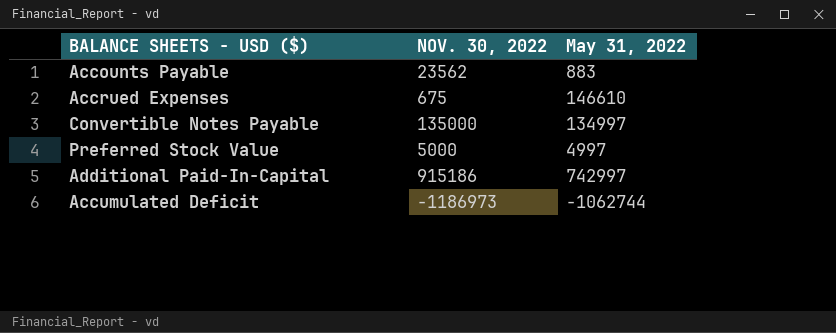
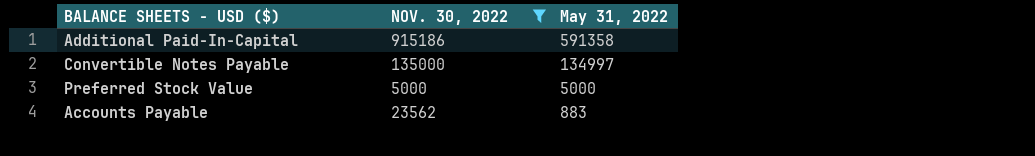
filter: none -> NOV. 30, 2022 >= 5000
row order: none -> May 31, 2022 descending
Additional Paid-In-Capital | May 31, 2022: 742997 -> 591358
Preferred Stock Value | May 31, 2022: 4997 -> 5000

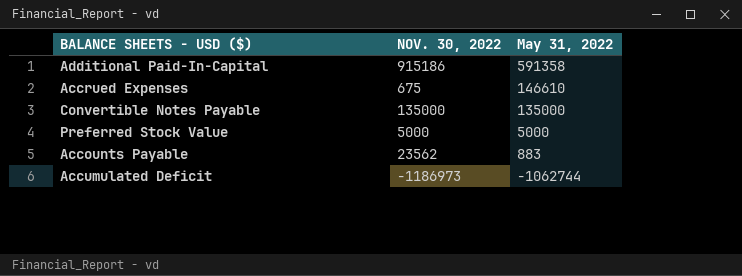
filter: NOV. 30, 2022 >= 5000 -> none
Convertible Notes Payable | May 31, 2022: 134997 -> 135000

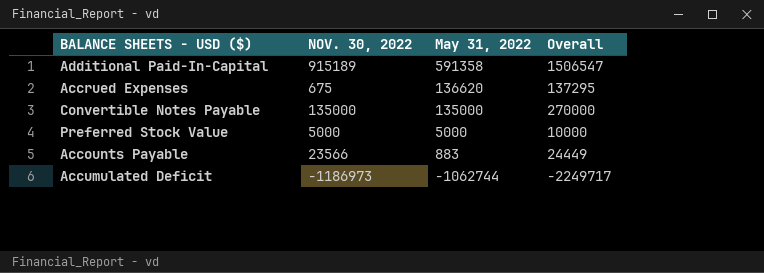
column Overall | formula: none -> [NOV. 30, 2022] + [May 31, 2022]
Additional Paid-In-Capital | NOV. 30, 2022: 915186 -> 915189
Accrued Expenses | May 31, 2022: 146610 -> 136620
Accounts Payable | NOV. 30, 2022: 23562 -> 23566

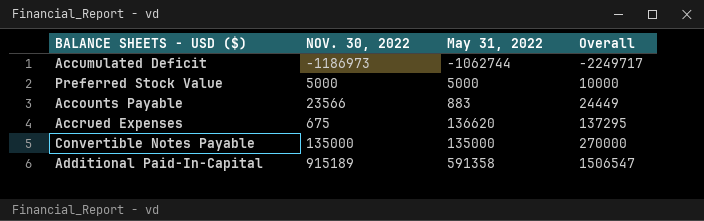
row order: May 31, 2022 descending -> Overall ascending

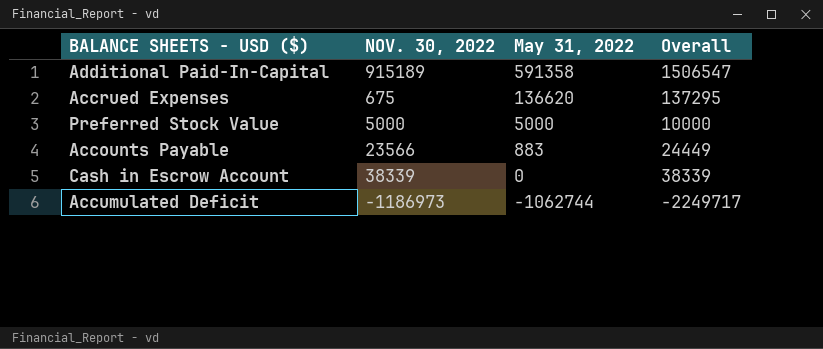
row order: Overall ascending -> May 31, 2022 descending
row Convertible Notes Payable: 135000 | 135000 | 270000 -> none
row Cash in Escrow Account: none -> 38339 | 0 | 38339

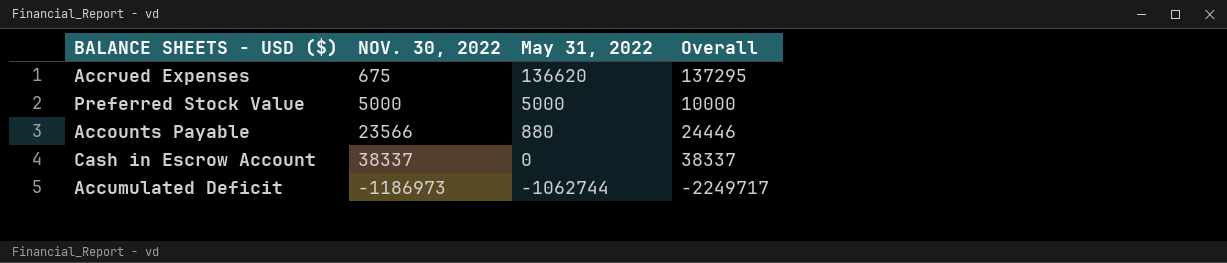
row Additional Paid-In-Capital: 915189 | 591358 | 1506547 -> none
Accounts Payable | May 31, 2022: 883 -> 880
Accounts Payable | Overall: 24449 -> 24446
Cash in Escrow Account | NOV. 30, 2022: 38339 -> 38337
Cash in Escrow Account | Overall: 38339 -> 38337

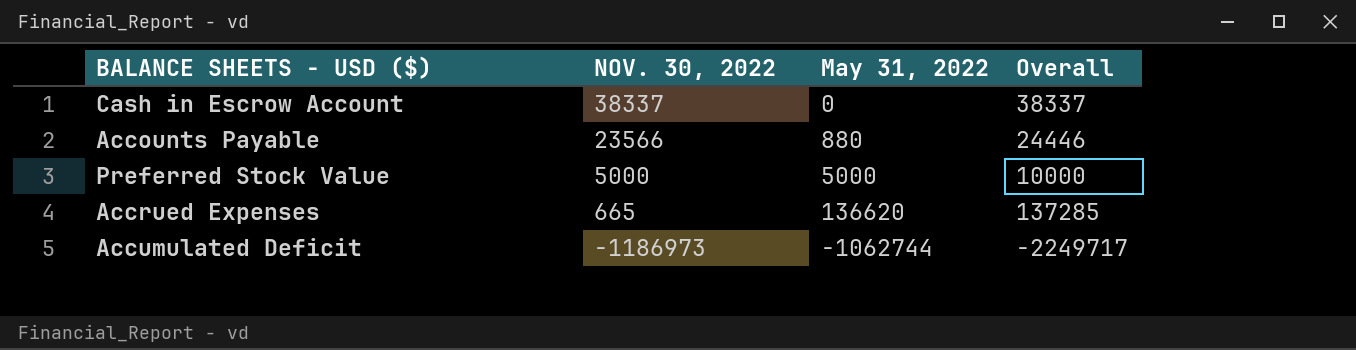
row order: May 31, 2022 descending -> NOV. 30, 2022 descending
Accrued Expenses | NOV. 30, 2022: 675 -> 665
Accrued Expenses | Overall: 137295 -> 137285

